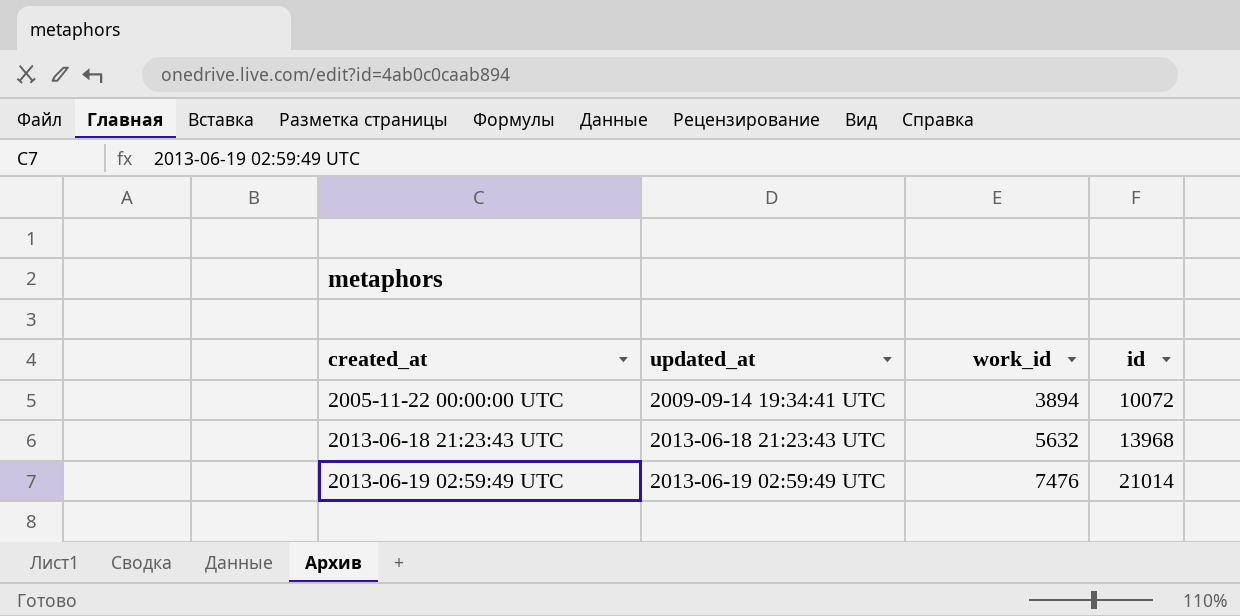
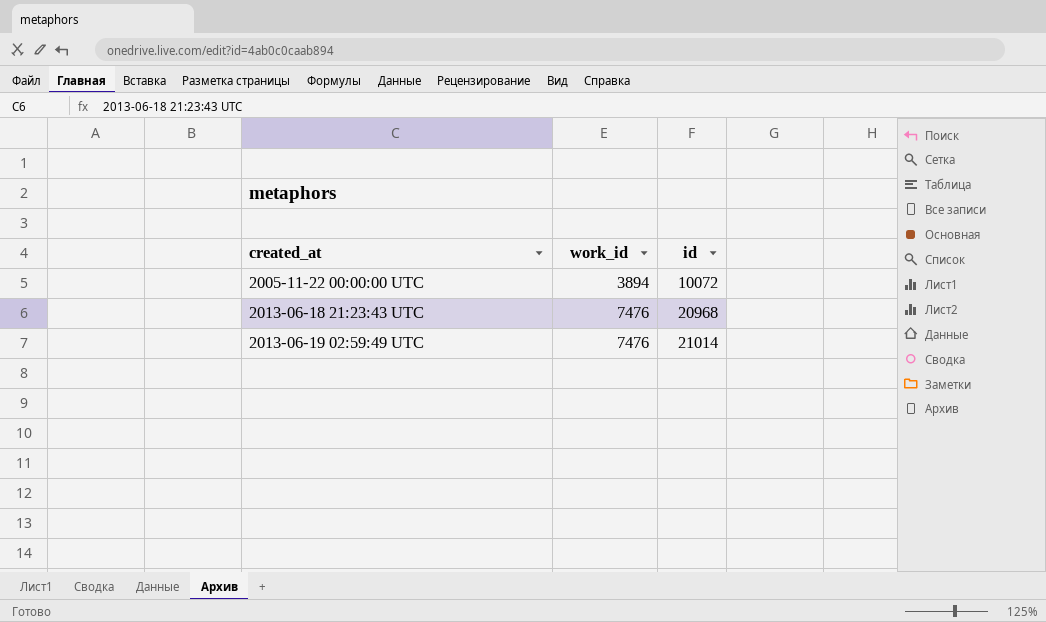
column updated_at | position: 2 -> none
2013-06-18 21:23:43 UTC | work_id: 5632 -> 7476
2013-06-18 21:23:43 UTC | id: 13968 -> 20968

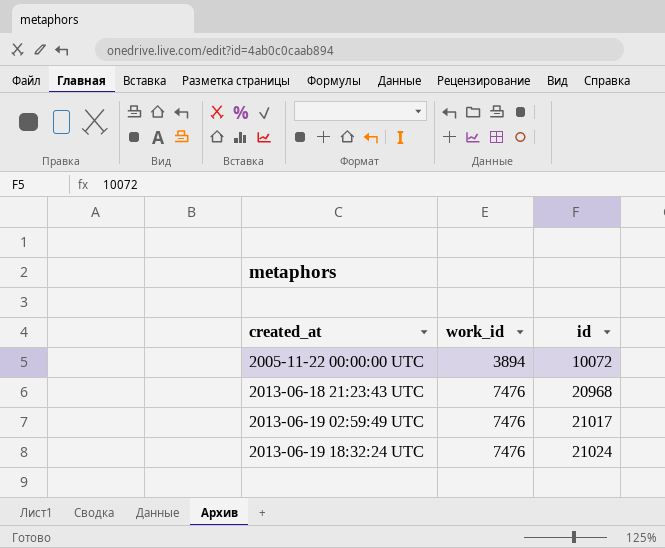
2013-06-19 02:59:49 UTC | id: 21014 -> 21017
row 2013-06-19 18:32:24 UTC: none -> 7476 | 21024

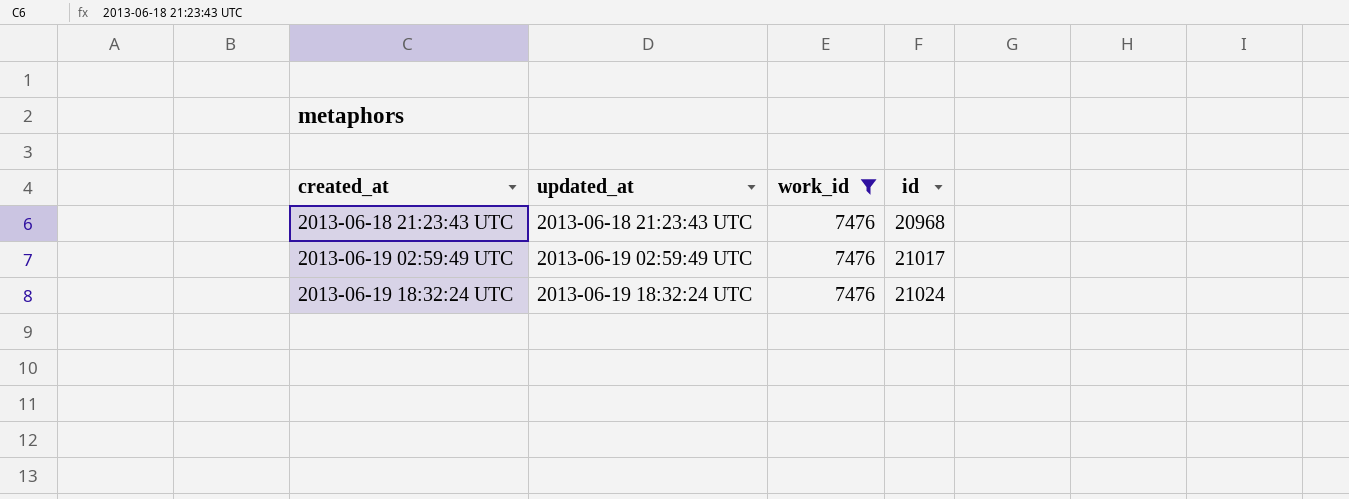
filter: none -> work_id = 7476
column updated_at | position: none -> 2

